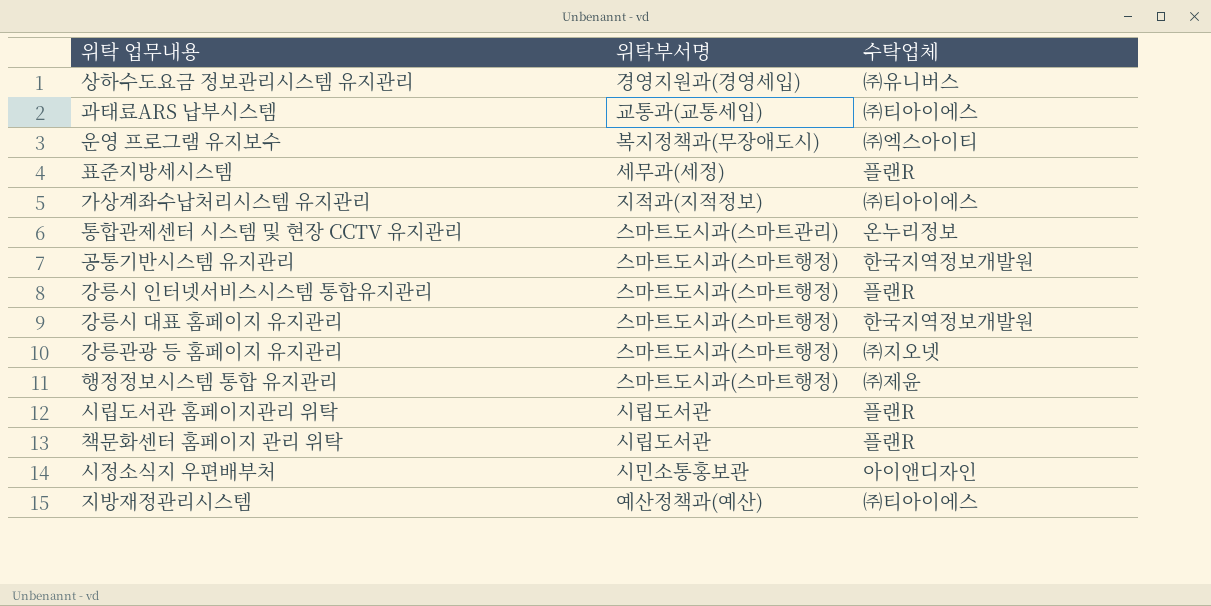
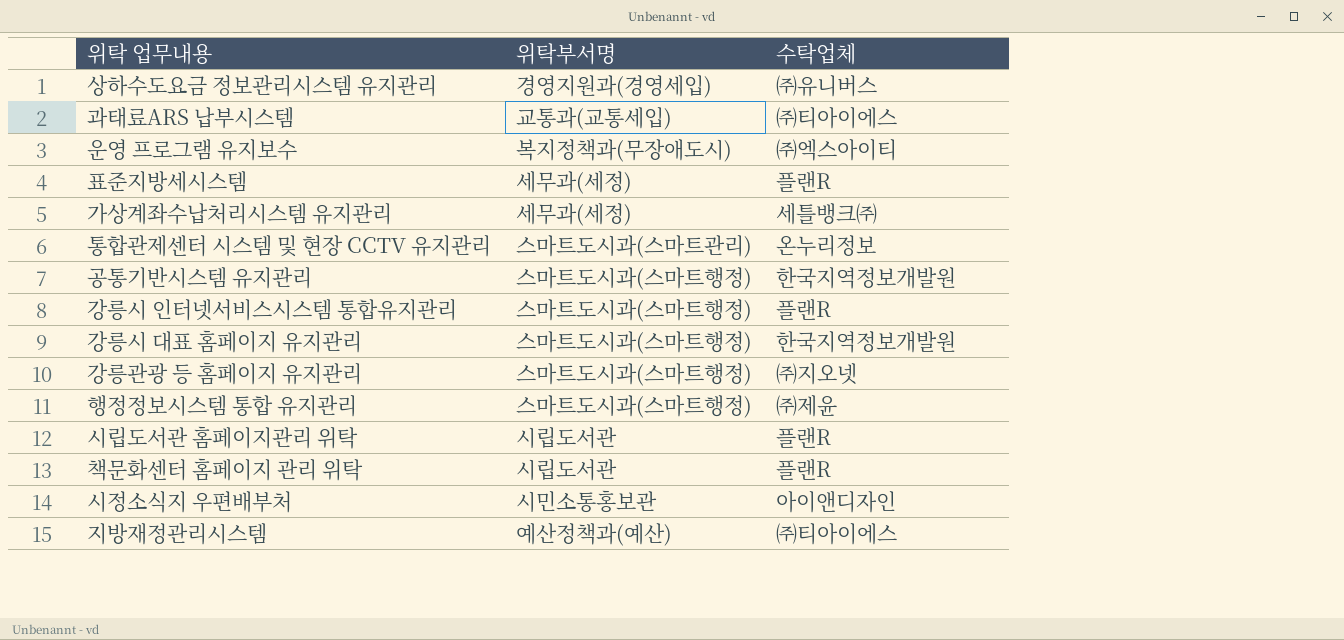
가상계좌수납처리시스템 유지관리 | 위탁부서명: 지적과(지적정보) -> 세무과(세정)
가상계좌수납처리시스템 유지관리 | 수탁업체: ㈜티아이에스 -> 세틀뱅크㈜

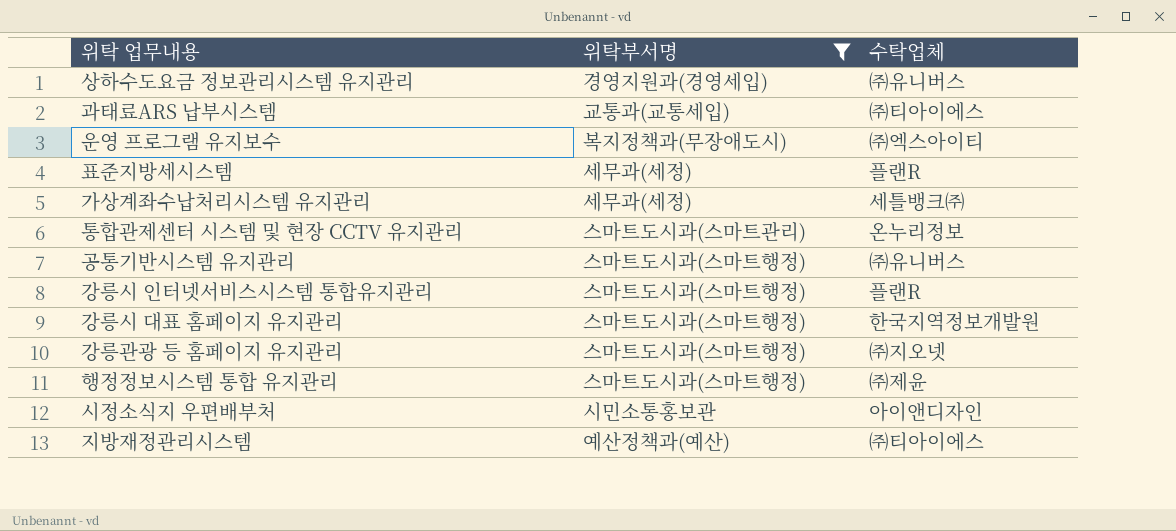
filter: none -> 위탁부서명 != 시립도서관
공통기반시스템 유지관리 | 수탁업체: 한국지역정보개발원 -> ㈜유니버스

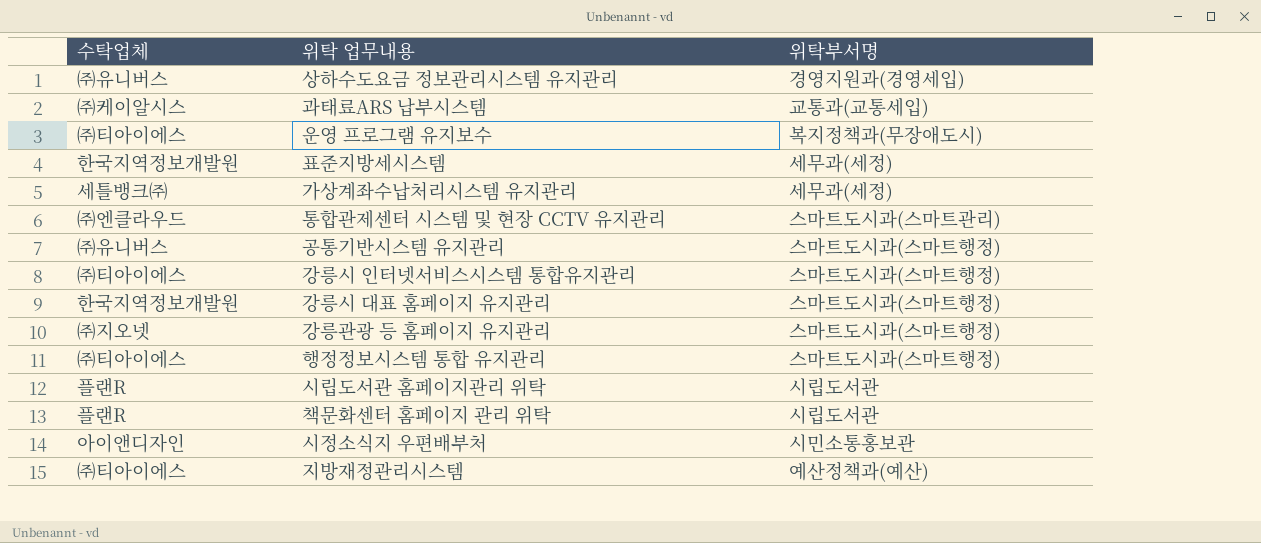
filter: 위탁부서명 != 시립도서관 -> none
column 수탁업체 | position: 3 -> 1
과태료ARS 납부시스템 | 수탁업체: ㈜티아이에스 -> ㈜케이알시스
운영 프로그램 유지보수 | 수탁업체: ㈜엑스아이티 -> ㈜티아이에스
표준지방세시스템 | 수탁업체: 플랜R -> 한국지역정보개발원
통합관제센터 시스템 및 현장 CCTV 유지관리 | 수탁업체: 온누리정보 -> ㈜엔클라우드
강릉시 인터넷서비스시스템 통합유지관리 | 수탁업체: 플랜R -> ㈜티아이에스
행정정보시스템 통합 유지관리 | 수탁업체: ㈜제윤 -> ㈜티아이에스

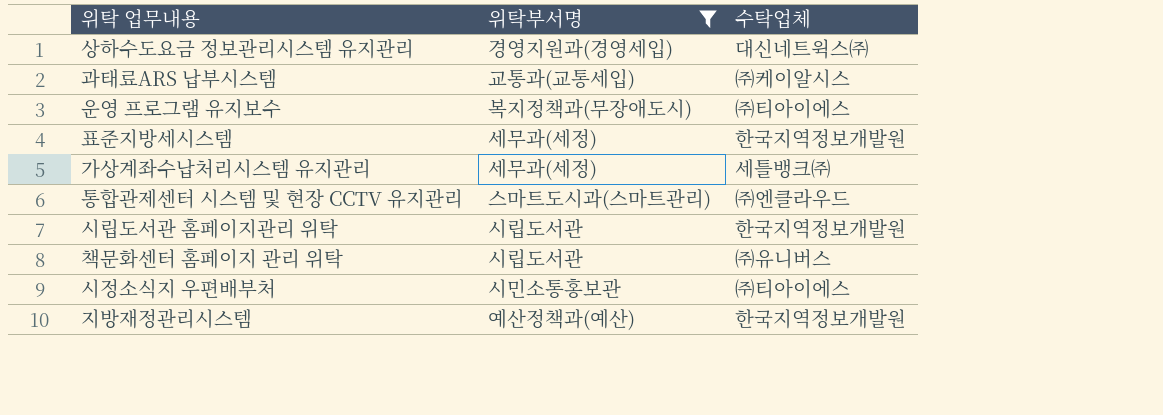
filter: none -> 위탁부서명 != 스마트도시과(스마트행정)
column 수탁업체 | position: 1 -> 3
상하수도요금 정보관리시스템 유지관리 | 수탁업체: ㈜유니버스 -> 대신네트윅스㈜
시립도서관 홈페이지관리 위탁 | 수탁업체: 플랜R -> 한국지역정보개발원
책문화센터 홈페이지 관리 위탁 | 수탁업체: 플랜R -> ㈜유니버스
시정소식지 우편배부처 | 수탁업체: 아이앤디자인 -> ㈜티아이에스
지방재정관리시스템 | 수탁업체: ㈜티아이에스 -> 한국지역정보개발원

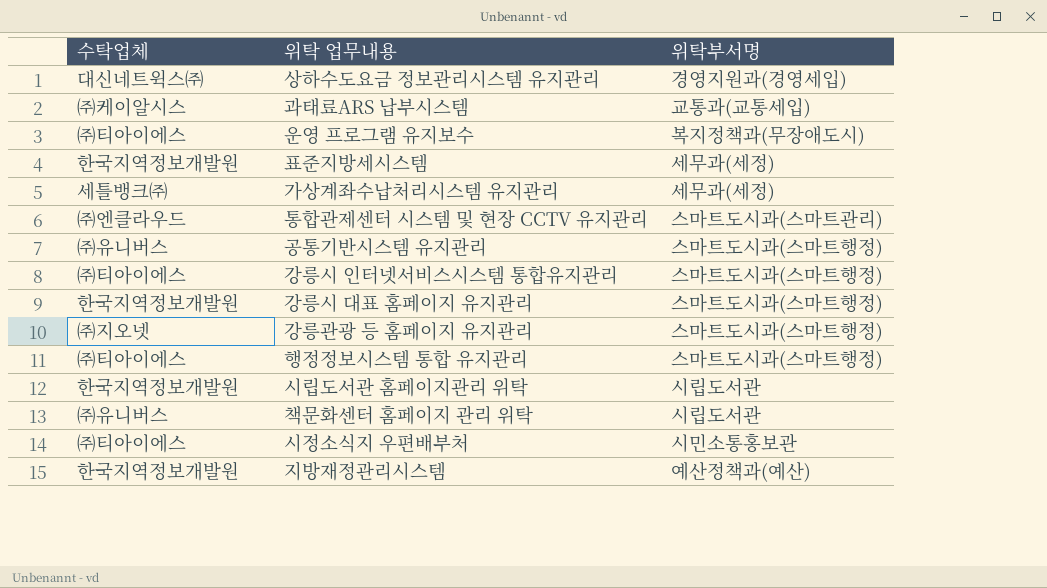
filter: 위탁부서명 != 스마트도시과(스마트행정) -> none
column 수탁업체 | position: 3 -> 1

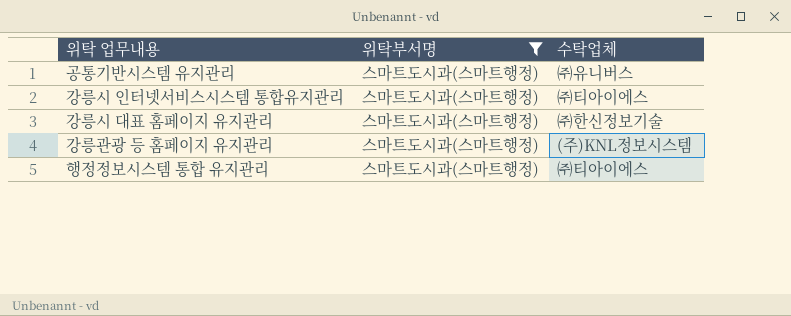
filter: none -> 위탁부서명 = 스마트도시과(스마트행정)
column 수탁업체 | position: 1 -> 3
강릉시 대표 홈페이지 유지관리 | 수탁업체: 한국지역정보개발원 -> ㈜한신정보기술
강릉관광 등 홈페이지 유지관리 | 수탁업체: ㈜지오넷 -> (주)KNL정보시스템

